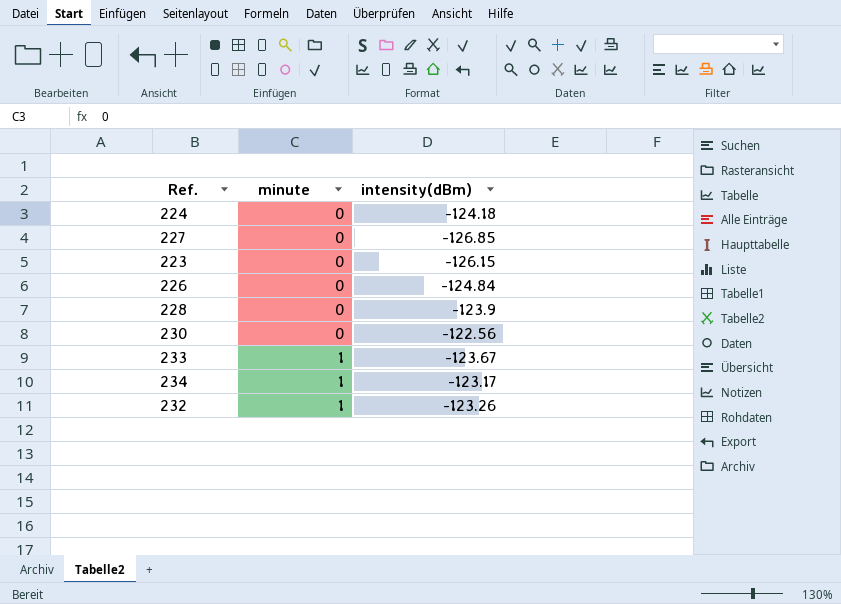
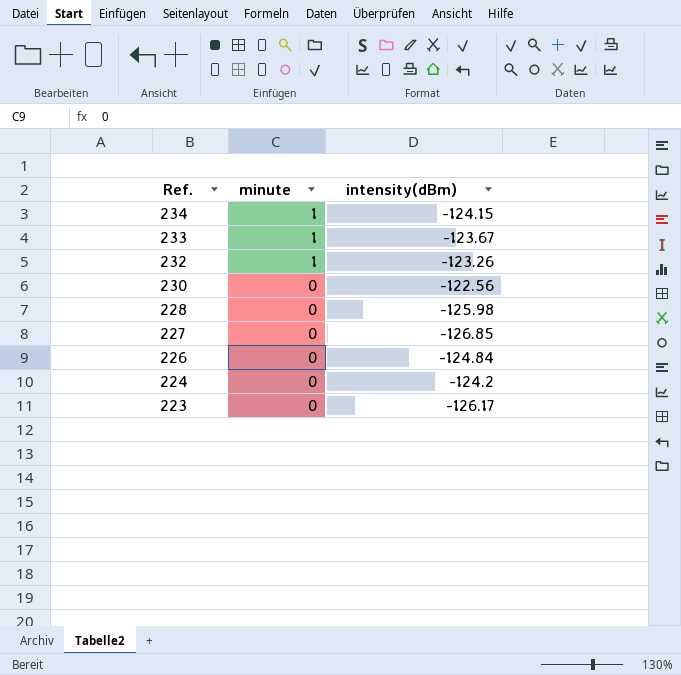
row order: minute ascending -> Ref. descending
234 | intensity(dBm): -123.17 -> -124.15
228 | intensity(dBm): -123.9 -> -125.98
224 | intensity(dBm): -124.18 -> -124.2
223 | intensity(dBm): -126.15 -> -126.17

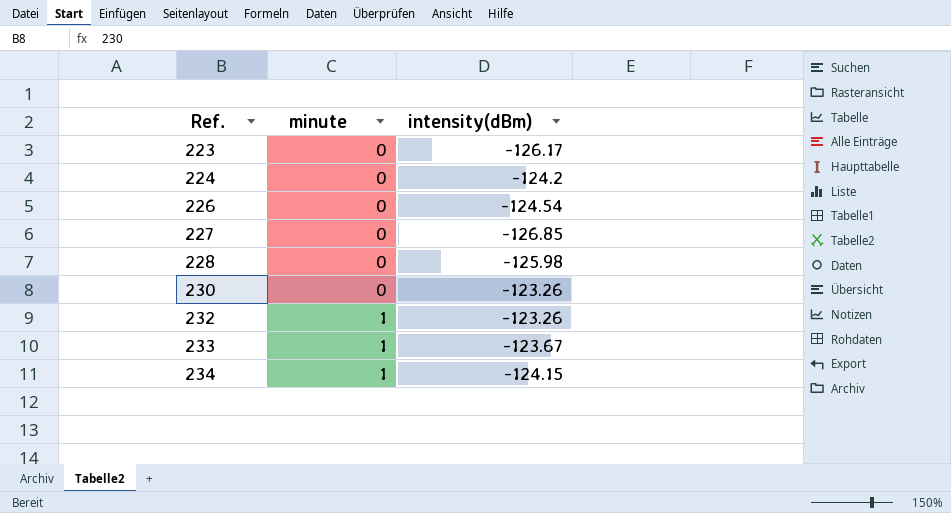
row order: Ref. descending -> Ref. ascending
226 | intensity(dBm): -124.84 -> -124.54
230 | intensity(dBm): -122.56 -> -123.26

